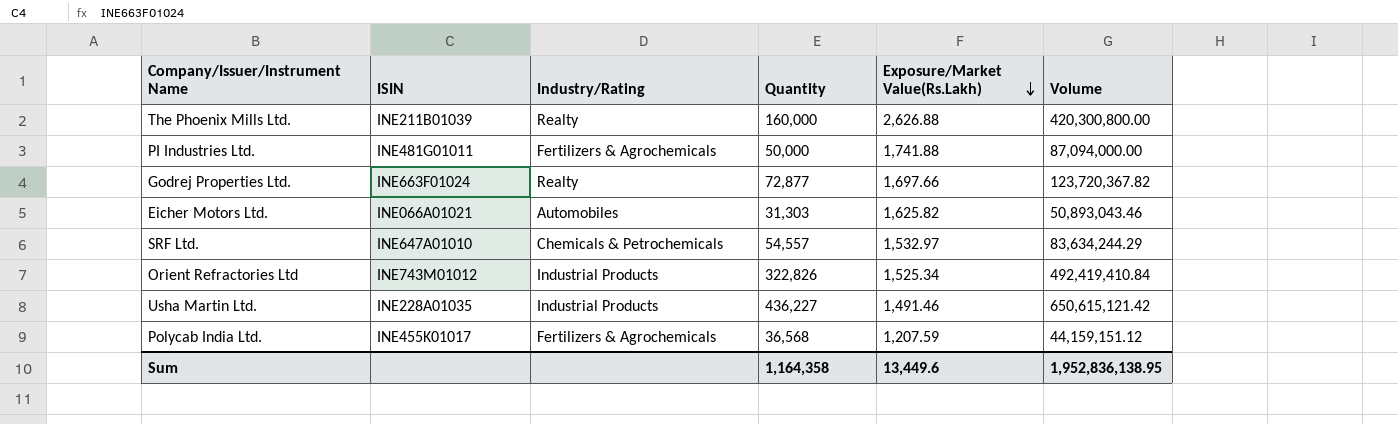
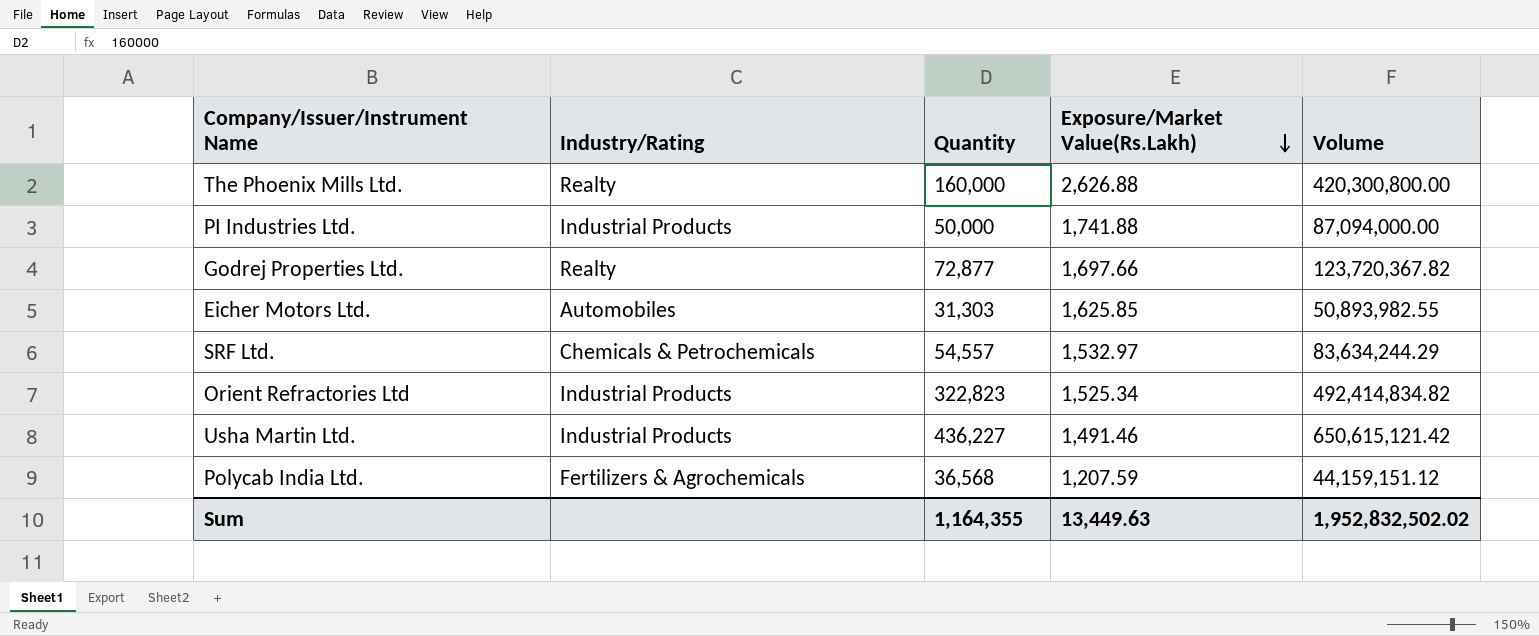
column ISIN | position: 2 -> none
PI Industries Ltd. | Industry/Rating: Fertilizers & Agrochemicals -> Industrial Products
Eicher Motors Ltd. | Exposure/Market Value(Rs.Lakh): 1,625.82 -> 1,625.85
Eicher Motors Ltd. | Volume: 50,893,043.46 -> 50,893,982.55
Orient Refractories Ltd | Quantity: 322,826 -> 322,823
Orient Refractories Ltd | Volume: 492,419,410.84 -> 492,414,834.82
Sum | Quantity: 1,164,358 -> 1,164,355
Sum | Exposure/Market Value(Rs.Lakh): 13,449.6 -> 13,449.63
Sum | Volume: 1,952,836,138.95 -> 1,952,832,502.02

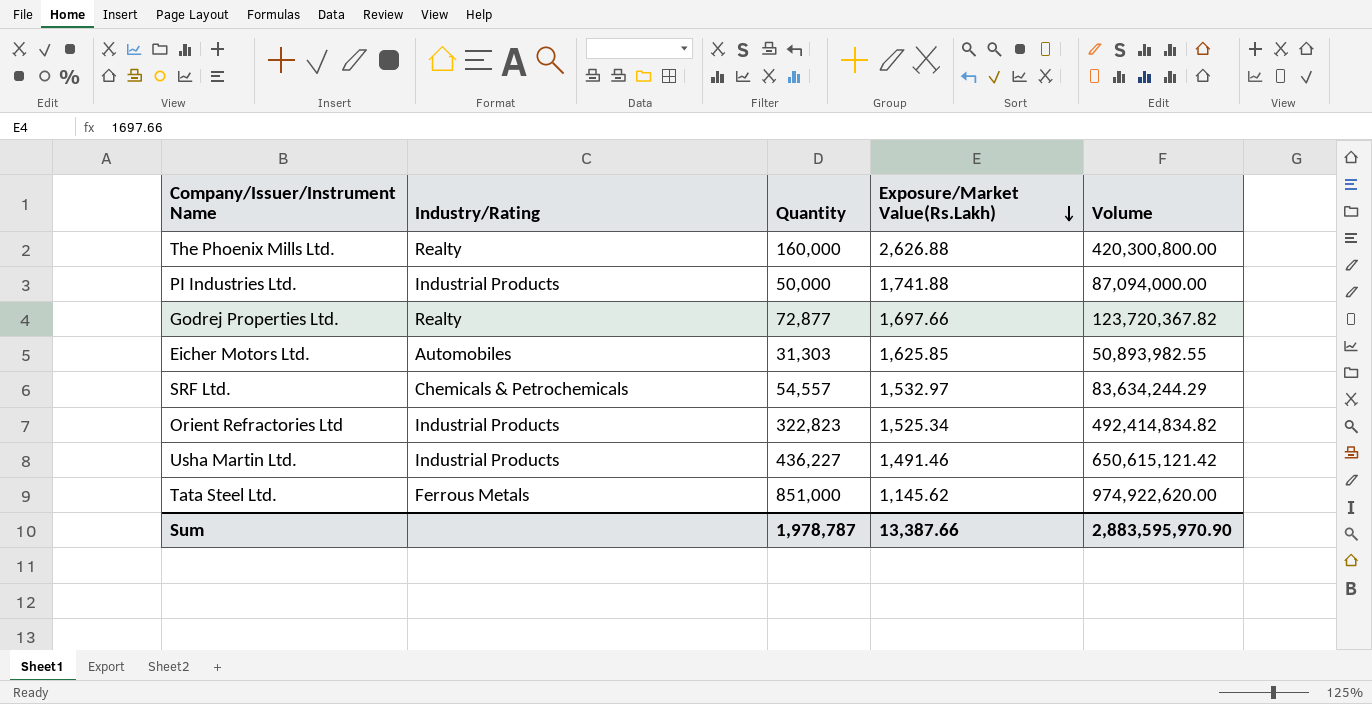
row Polycab India Ltd.: Fertilizers & Agrochemicals | 36,568 | 1,207.59 | 44,159,151.12 -> none
row Tata Steel Ltd.: none -> Ferrous Metals | 851,000 | 1,145.62 | 974,922,620.00
Sum | Quantity: 1,164,355 -> 1,978,787
Sum | Exposure/Market Value(Rs.Lakh): 13,449.63 -> 13,387.66
Sum | Volume: 1,952,832,502.02 -> 2,883,595,970.90

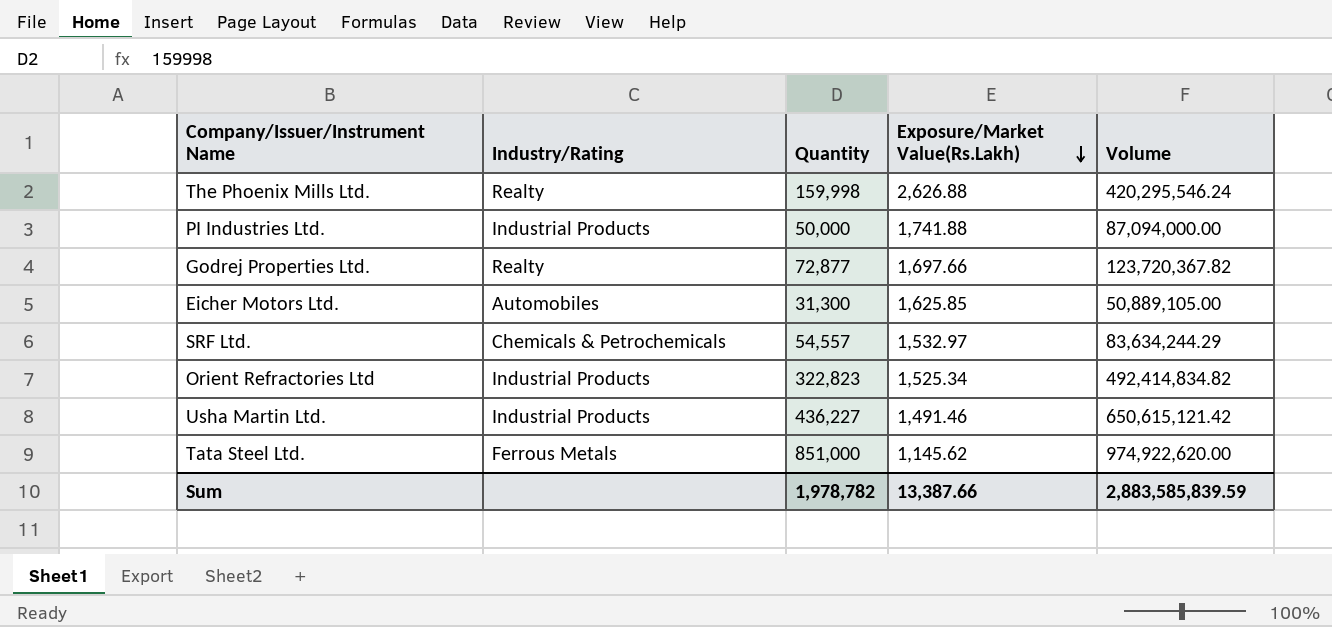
The Phoenix Mills Ltd. | Quantity: 160,000 -> 159,998
The Phoenix Mills Ltd. | Volume: 420,300,800.00 -> 420,295,546.24
Eicher Motors Ltd. | Quantity: 31,303 -> 31,300
Eicher Motors Ltd. | Volume: 50,893,982.55 -> 50,889,105.00
Sum | Quantity: 1,978,787 -> 1,978,782
Sum | Volume: 2,883,595,970.90 -> 2,883,585,839.59

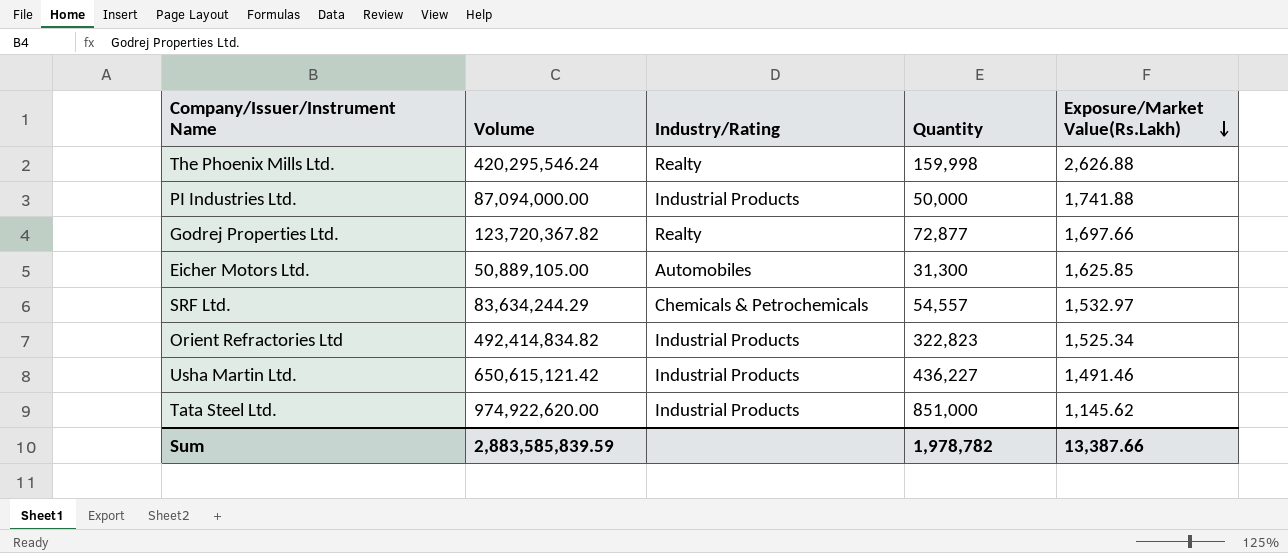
column Volume | position: 5 -> 2
Tata Steel Ltd. | Industry/Rating: Ferrous Metals -> Industrial Products

